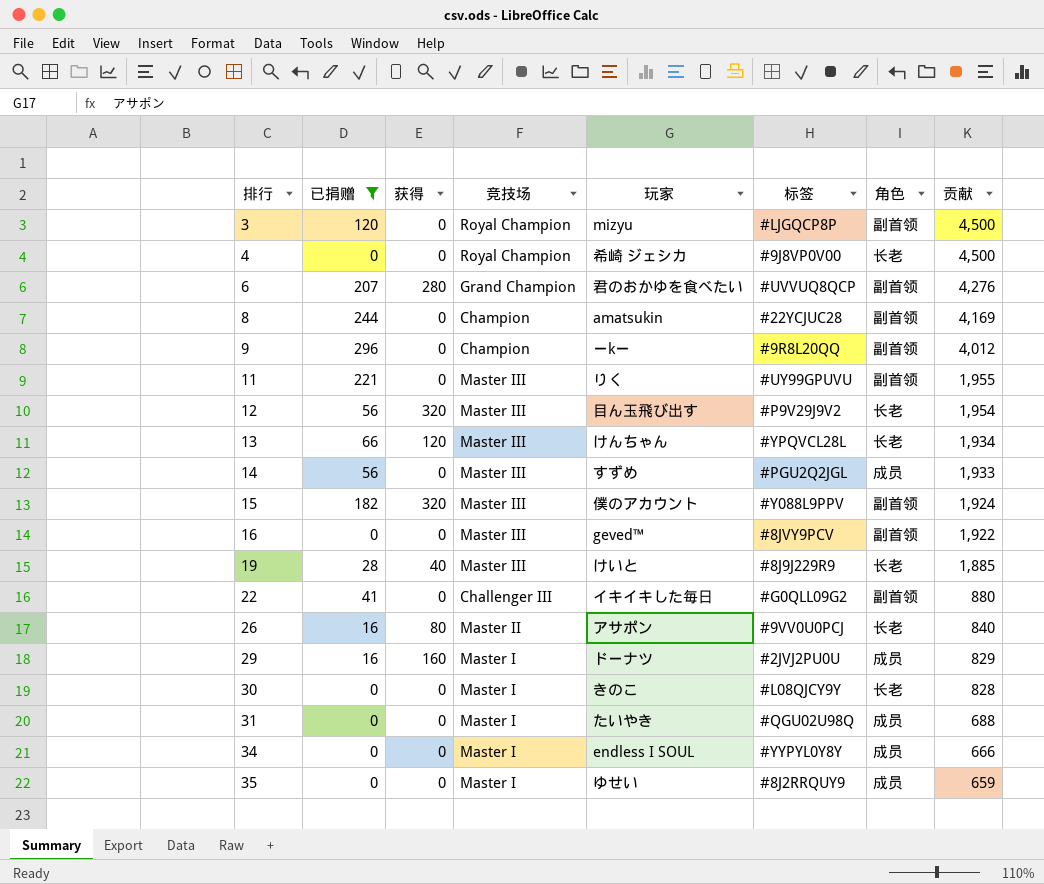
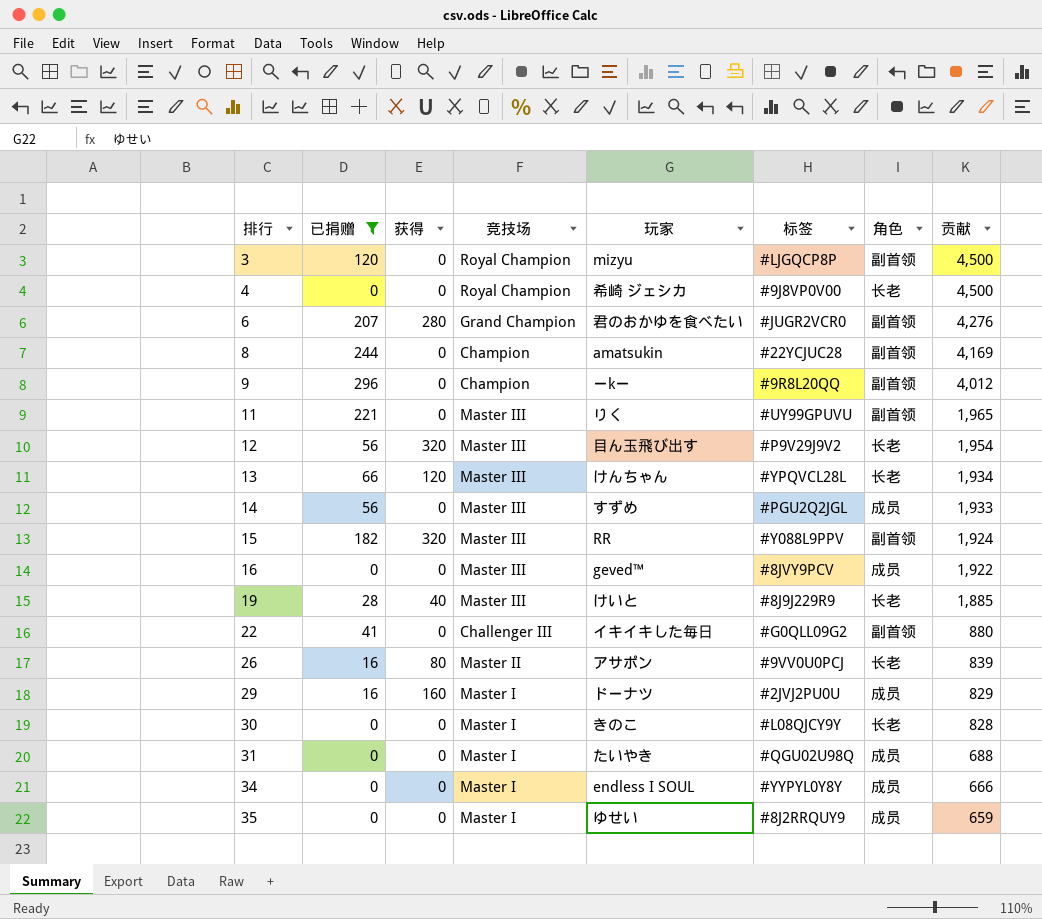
6 | 标签: #UVVUQ8QCP -> #JUGR2VCR0
11 | 贡献: 1,955 -> 1,965
15 | 玩家: 僕のアカウント -> RR
16 | 角色: 副首领 -> 成员
26 | 贡献: 840 -> 839

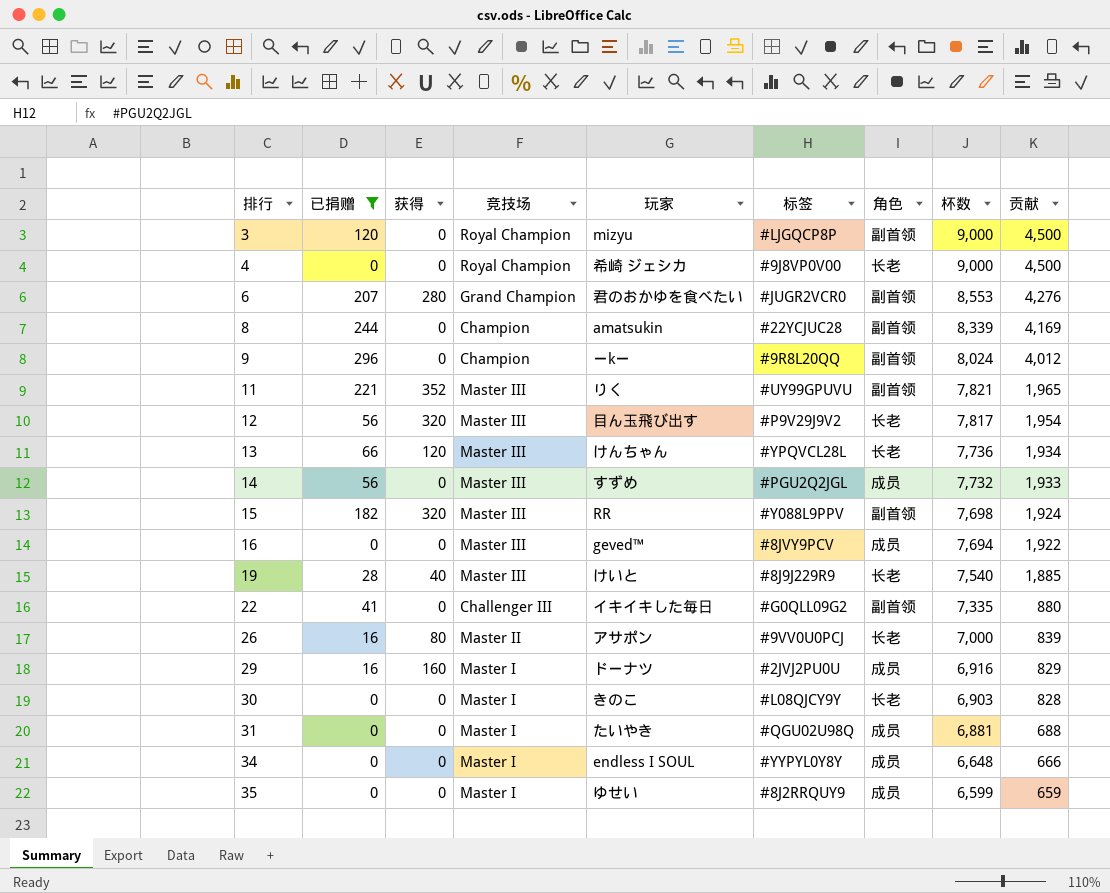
column 杯数 | position: none -> 8
11 | 获得: 0 -> 352

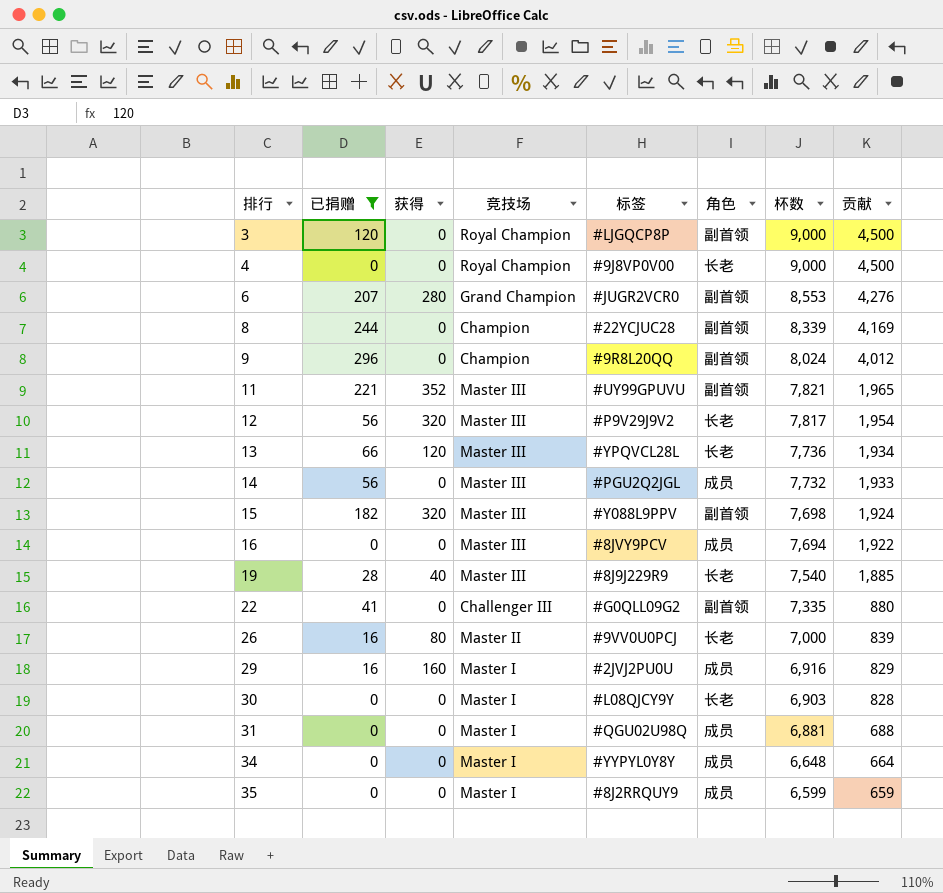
column 玩家 | position: 5 -> none
34 | 贡献: 666 -> 664

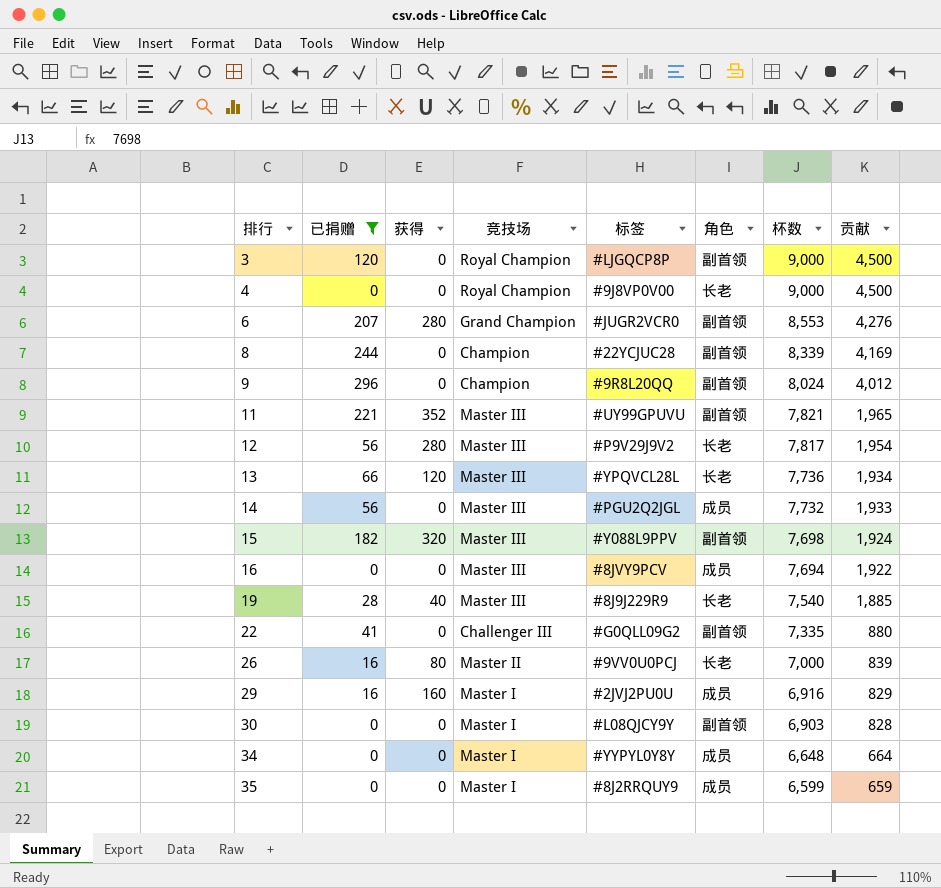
row 31: 0 | 0 | Master I | #QGU02U98Q | 成员 | 6,881 | 688 -> none
12 | 获得: 320 -> 280
30 | 角色: 长老 -> 副首领

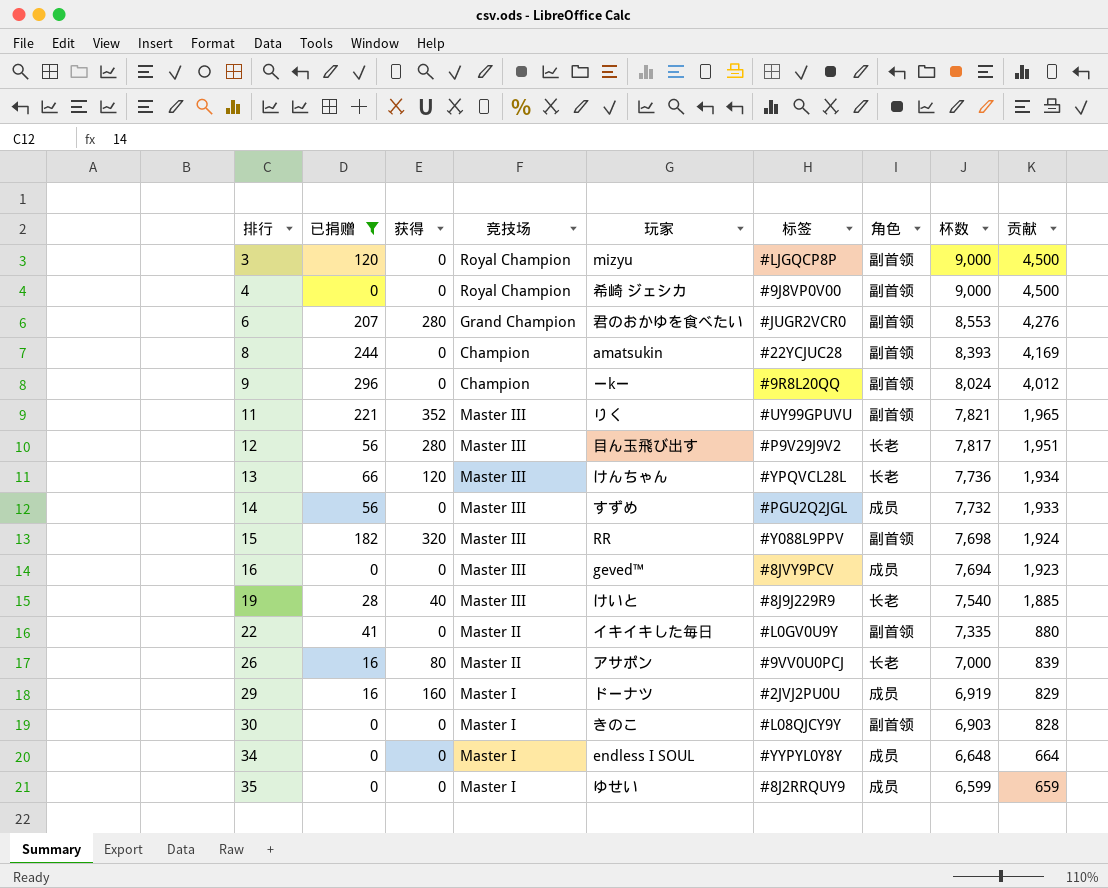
column 玩家 | position: none -> 5
4 | 角色: 长老 -> 副首领
8 | 杯数: 8,339 -> 8,393
12 | 贡献: 1,954 -> 1,951
16 | 贡献: 1,922 -> 1,923
22 | 竞技场: Challenger III -> Master II
22 | 标签: #G0QLL09G2 -> #L0GV0U9Y
29 | 杯数: 6,916 -> 6,919

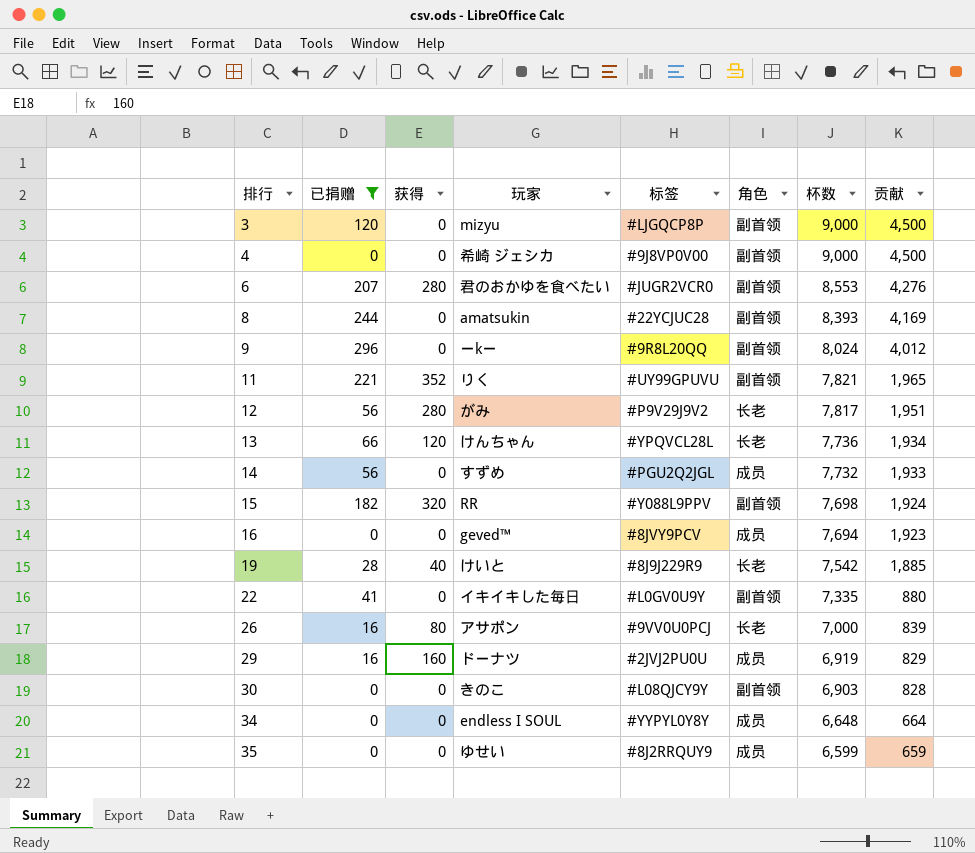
column 竞技场 | position: 4 -> none
12 | 玩家: 目ん玉飛び出す -> がみ
19 | 杯数: 7,540 -> 7,542

